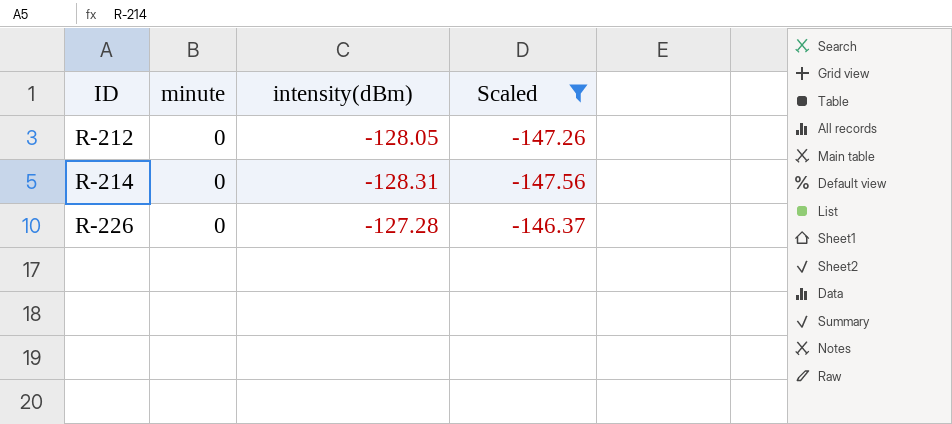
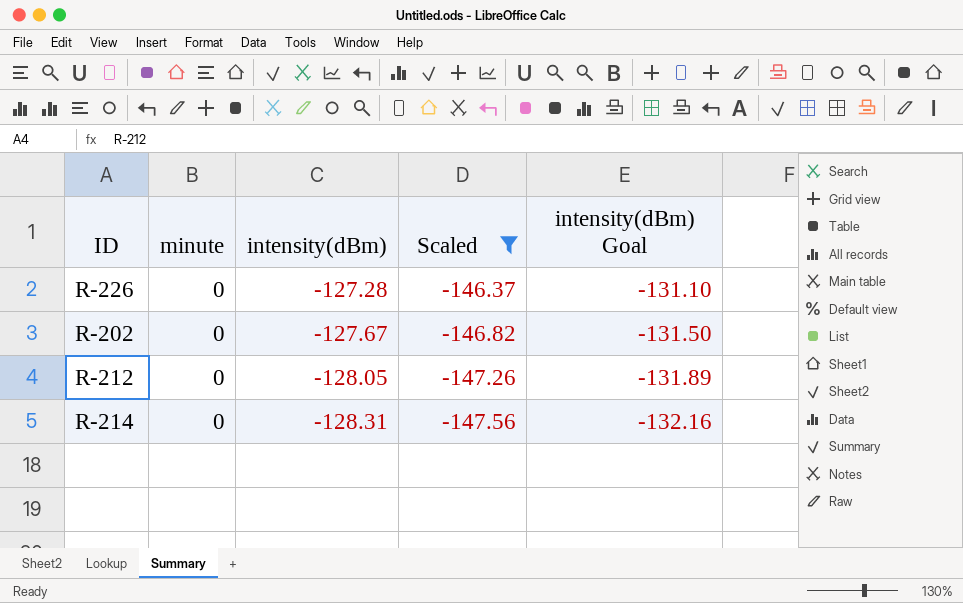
row order: ID ascending -> intensity(dBm) descending
column intensity(dBm) Goal | formula: none -> [intensity(dBm)] * 1.03
row R-202: none -> 0 | -127.67 | -146.82 | -131.50

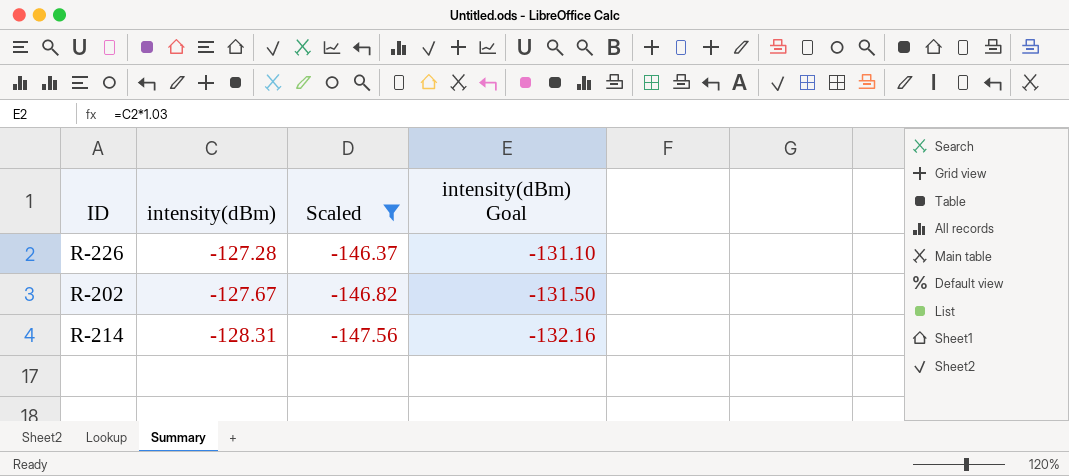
column minute | position: 2 -> none
row R-212: 0 | -128.05 | -147.26 | -131.89 -> none

